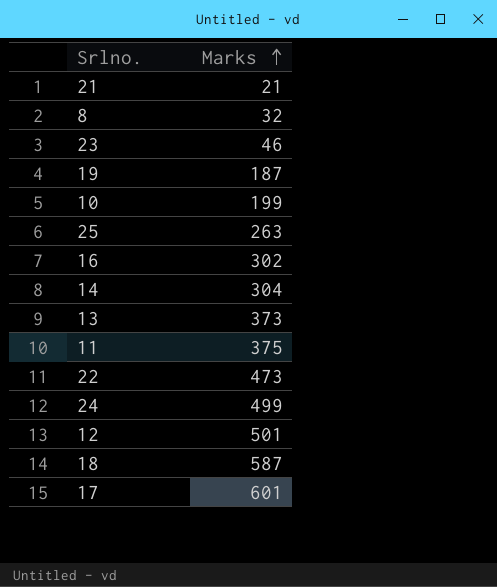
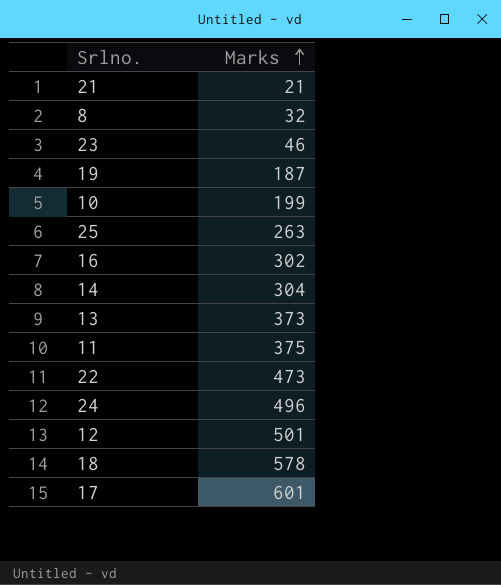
24 | Marks: 499 -> 496
18 | Marks: 587 -> 578

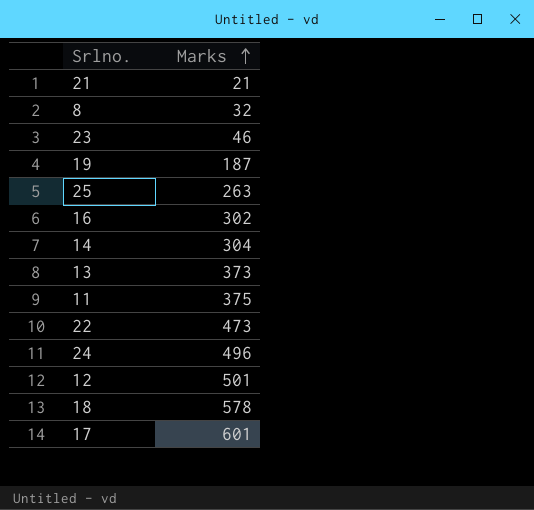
row 10: 199 -> none

